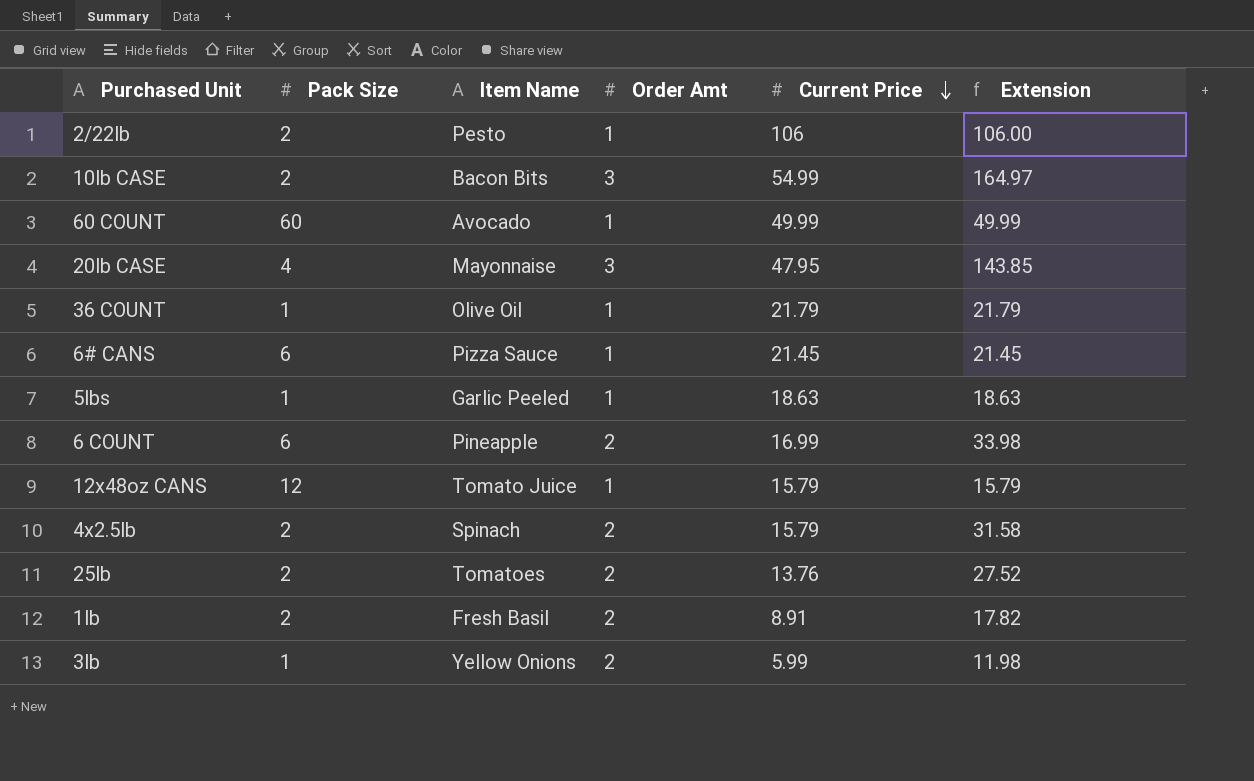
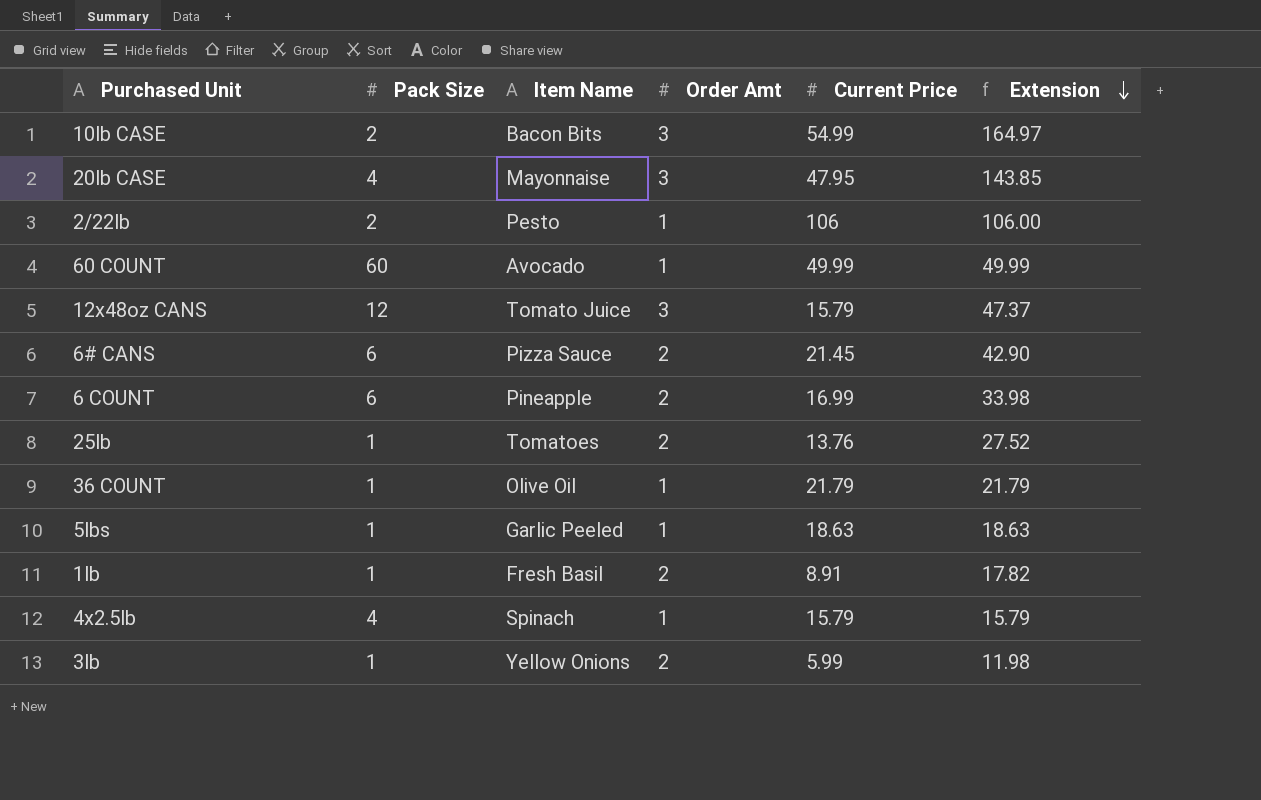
row order: Current Price descending -> Extension descending
12x48oz CANS | Order Amt: 1 -> 3
12x48oz CANS | Extension: 15.79 -> 47.37
6# CANS | Order Amt: 1 -> 2
6# CANS | Extension: 21.45 -> 42.90
25lb | Pack Size: 2 -> 1
1lb | Pack Size: 2 -> 1
4x2.5lb | Pack Size: 2 -> 4
4x2.5lb | Order Amt: 2 -> 1
4x2.5lb | Extension: 31.58 -> 15.79

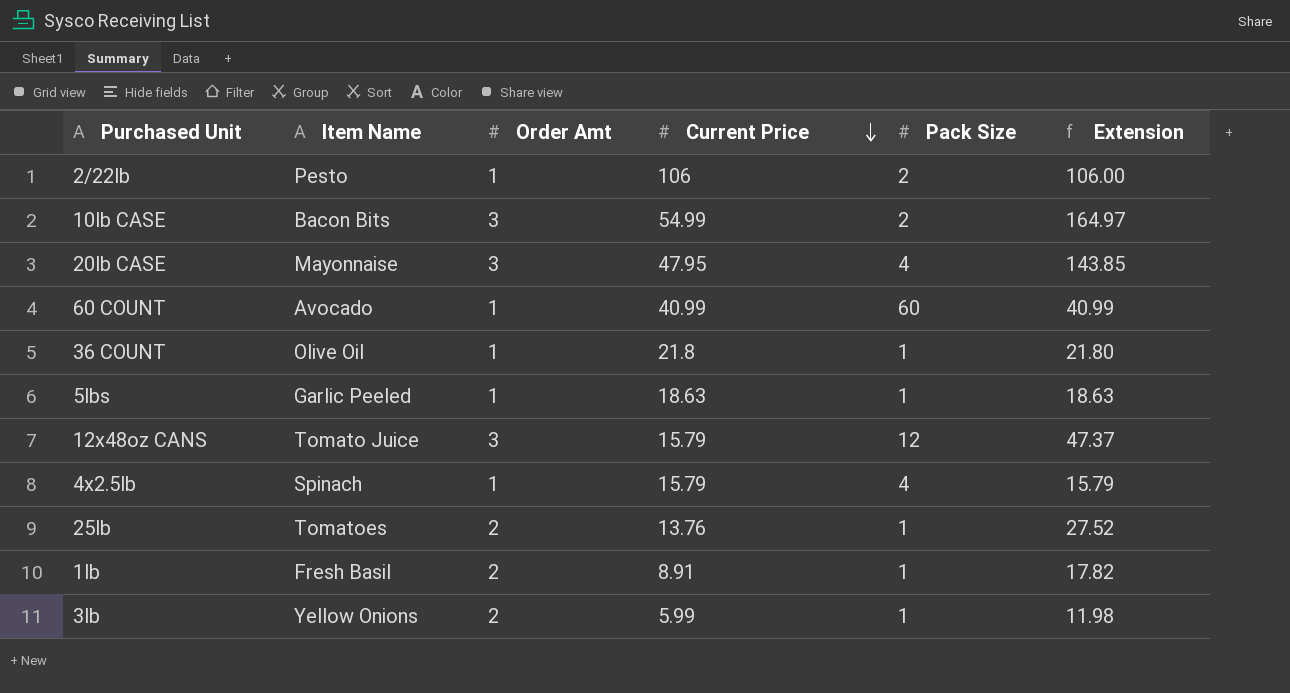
row order: Extension descending -> Current Price descending
column Pack Size | position: 2 -> 5
row 6# CANS: 6 | Pizza Sauce | 2 | 21.45 | 42.90 -> none
row 6 COUNT: 6 | Pineapple | 2 | 16.99 | 33.98 -> none
60 COUNT | Current Price: 49.99 -> 40.99
60 COUNT | Extension: 49.99 -> 40.99
36 COUNT | Current Price: 21.79 -> 21.8
36 COUNT | Extension: 21.79 -> 21.80

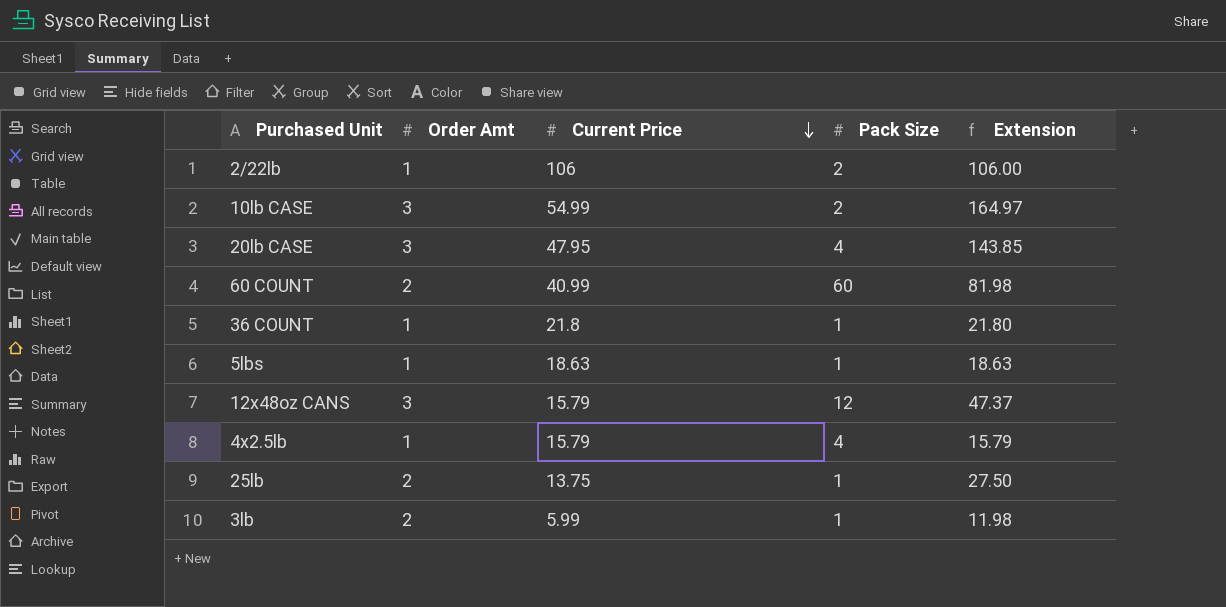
column Item Name | position: 2 -> none
row 1lb: Fresh Basil | 2 | 8.91 | 1 | 17.82 -> none
60 COUNT | Order Amt: 1 -> 2
60 COUNT | Extension: 40.99 -> 81.98
25lb | Current Price: 13.76 -> 13.75
25lb | Extension: 27.52 -> 27.50

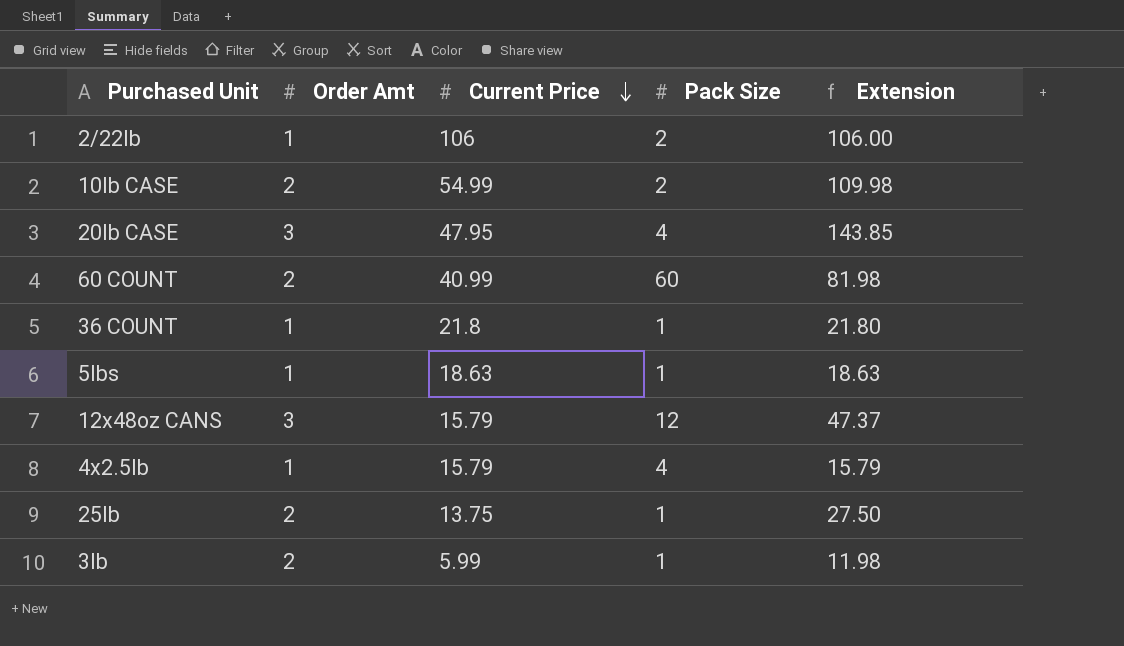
10lb CASE | Order Amt: 3 -> 2
10lb CASE | Extension: 164.97 -> 109.98

